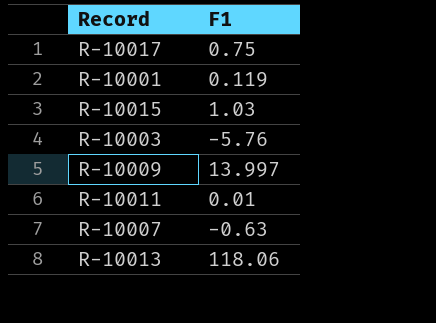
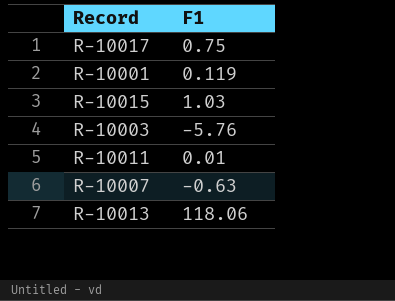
row R-10009: 13.997 -> none

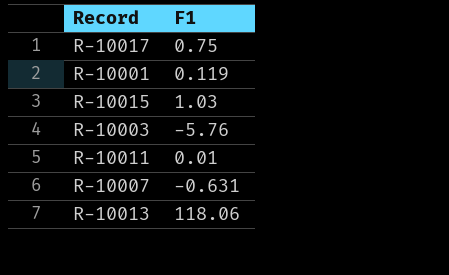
R-10007 | F1: -0.63 -> -0.631

